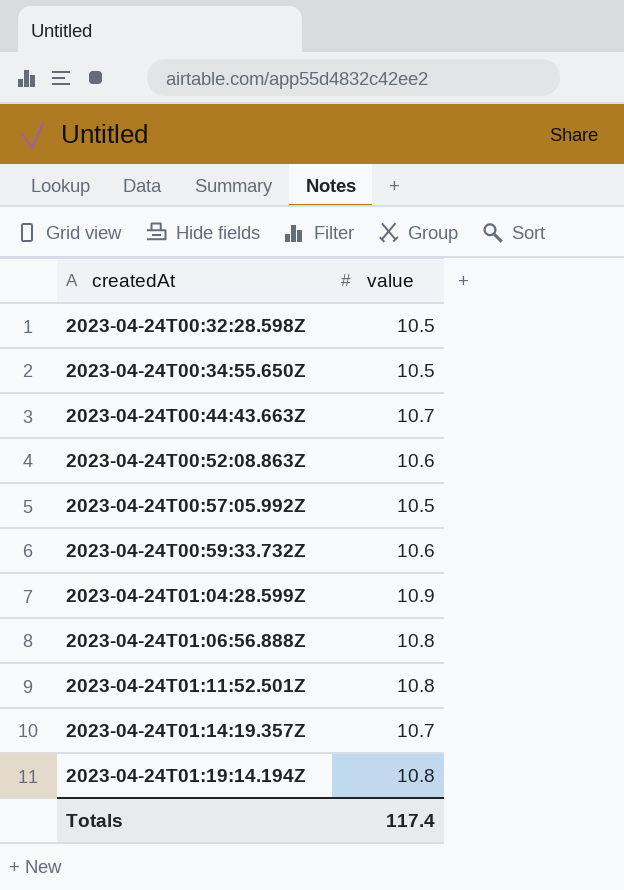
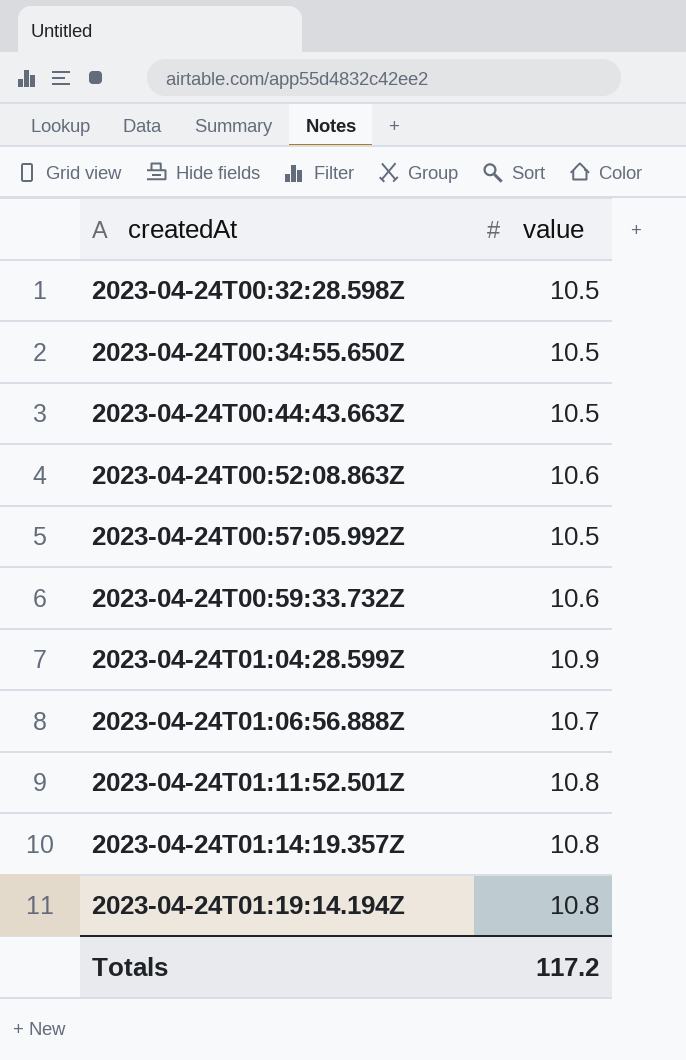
2023-04-24T00:44:43.663Z | value: 10.7 -> 10.5
2023-04-24T01:06:56.888Z | value: 10.8 -> 10.7
2023-04-24T01:14:19.357Z | value: 10.7 -> 10.8
Totals | value: 117.4 -> 117.2

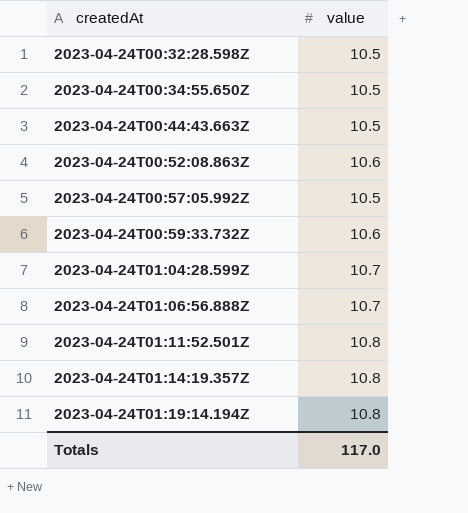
2023-04-24T01:04:28.599Z | value: 10.9 -> 10.7
Totals | value: 117.2 -> 117.0

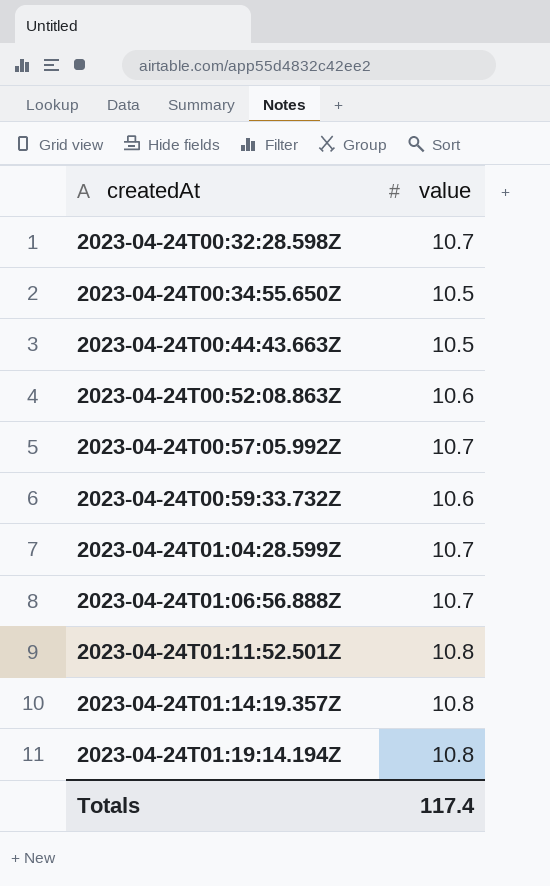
2023-04-24T00:32:28.598Z | value: 10.5 -> 10.7
2023-04-24T00:57:05.992Z | value: 10.5 -> 10.7
Totals | value: 117.0 -> 117.4

